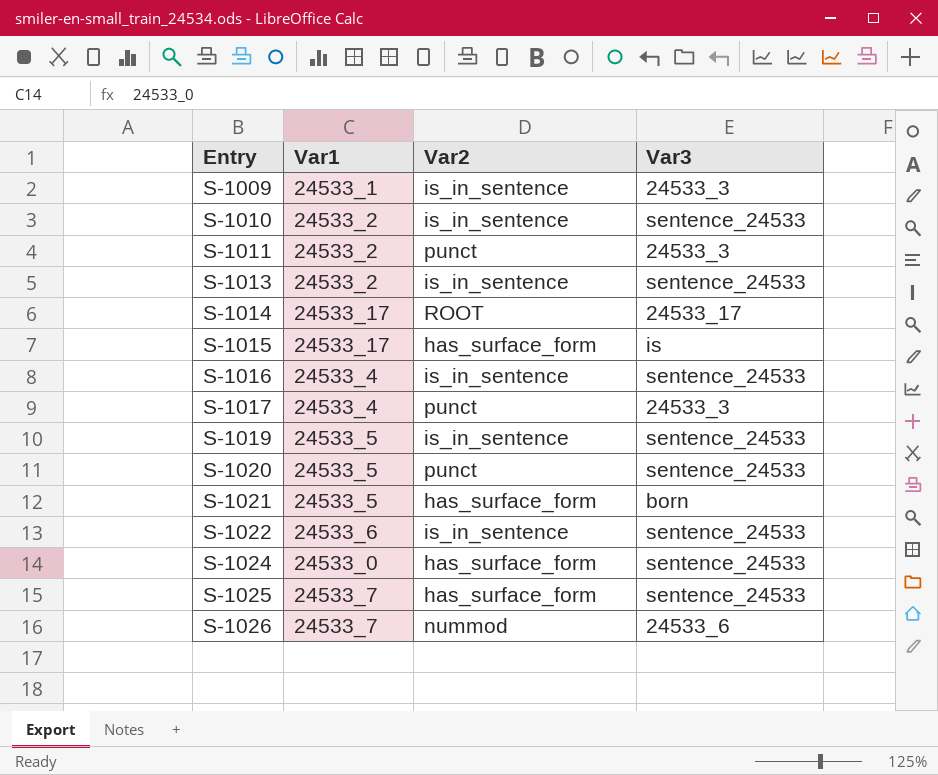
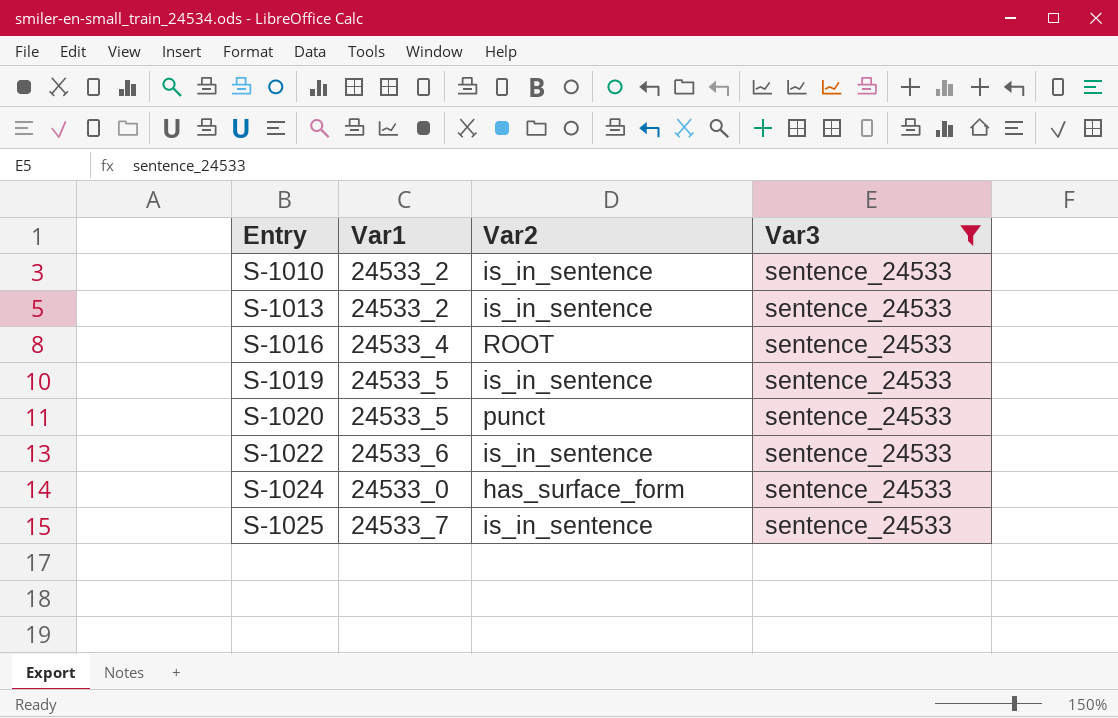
filter: none -> Var3 = sentence_24533
S-1016 | Var2: is_in_sentence -> ROOT
S-1025 | Var2: has_surface_form -> is_in_sentence

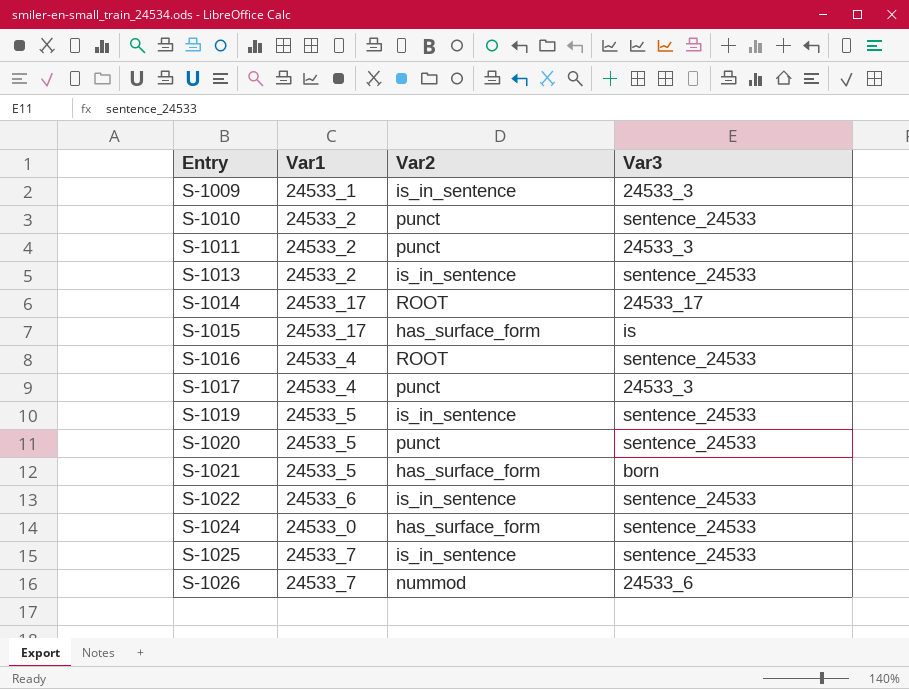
filter: Var3 = sentence_24533 -> none
S-1010 | Var2: is_in_sentence -> punct

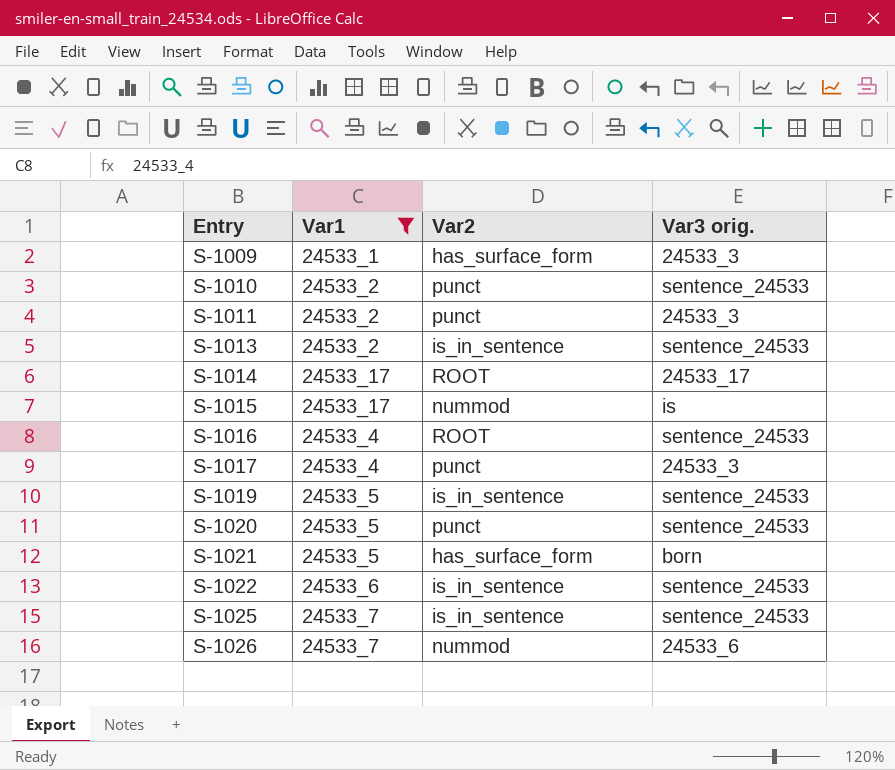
filter: none -> Var1 != 24533_0
column name: Var3 -> Var3 orig.
S-1009 | Var2: is_in_sentence -> has_surface_form
S-1015 | Var2: has_surface_form -> nummod

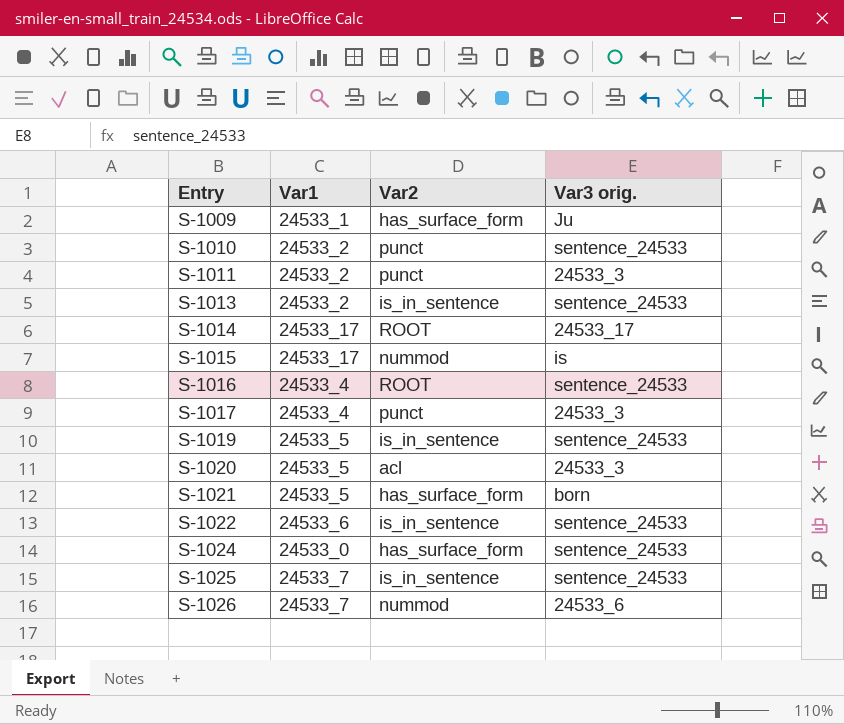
filter: Var1 != 24533_0 -> none
S-1009 | Var3 orig.: 24533_3 -> Ju
S-1020 | Var2: punct -> acl
S-1020 | Var3 orig.: sentence_24533 -> 24533_3

